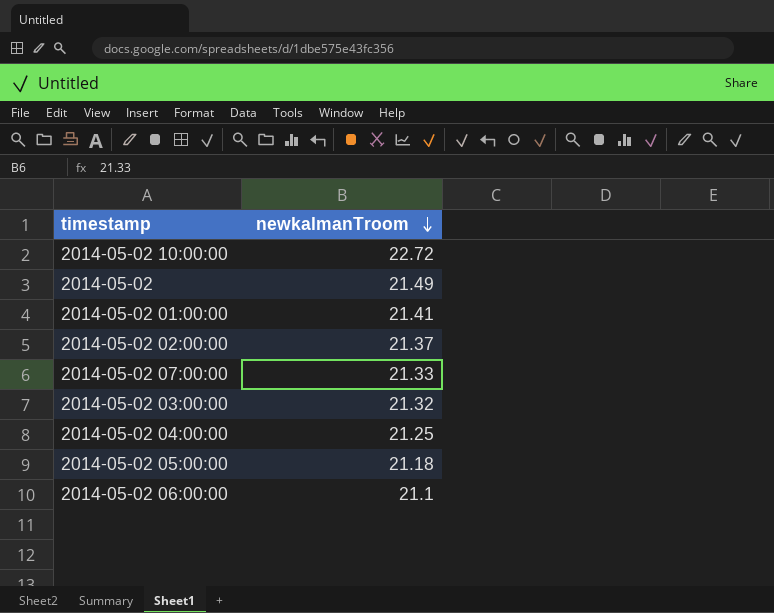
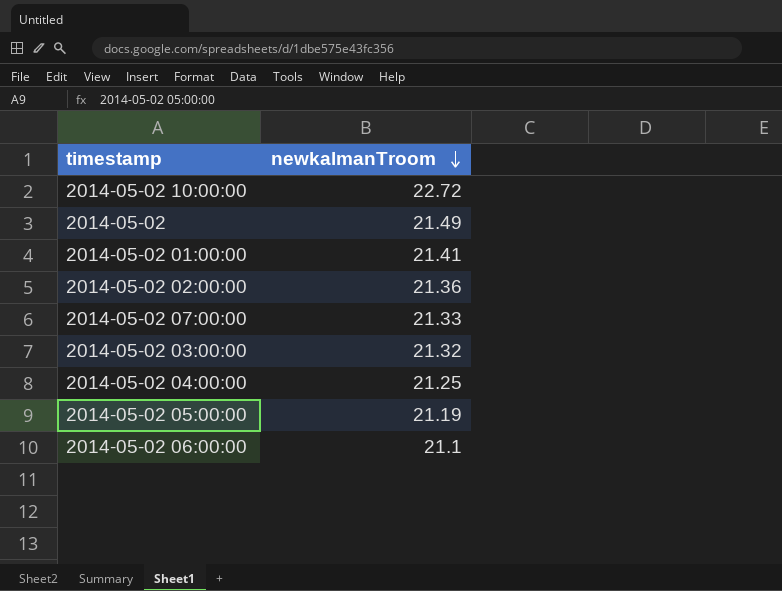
2014-05-02 02:00:00 | newkalmanTroom: 21.37 -> 21.36
2014-05-02 05:00:00 | newkalmanTroom: 21.18 -> 21.19

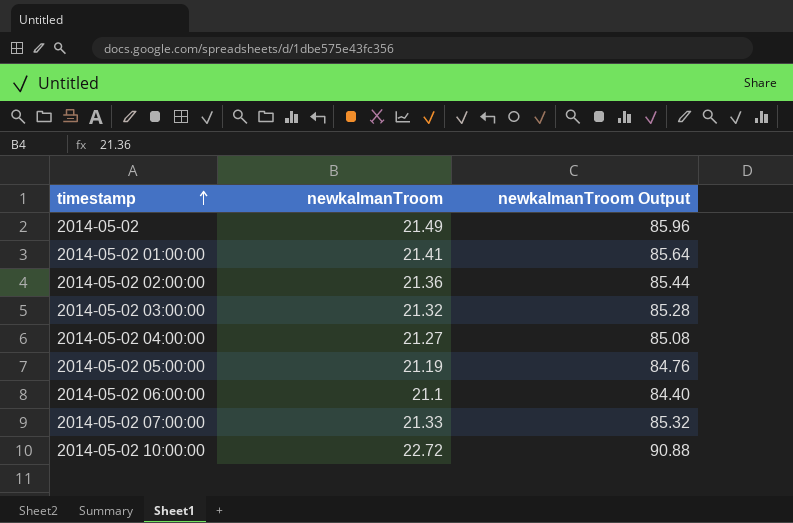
row order: newkalmanTroom descending -> timestamp ascending
column newkalmanTroom Output | formula: none -> [newkalmanTroom] * 4
2014-05-02 04:00:00 | newkalmanTroom: 21.25 -> 21.27

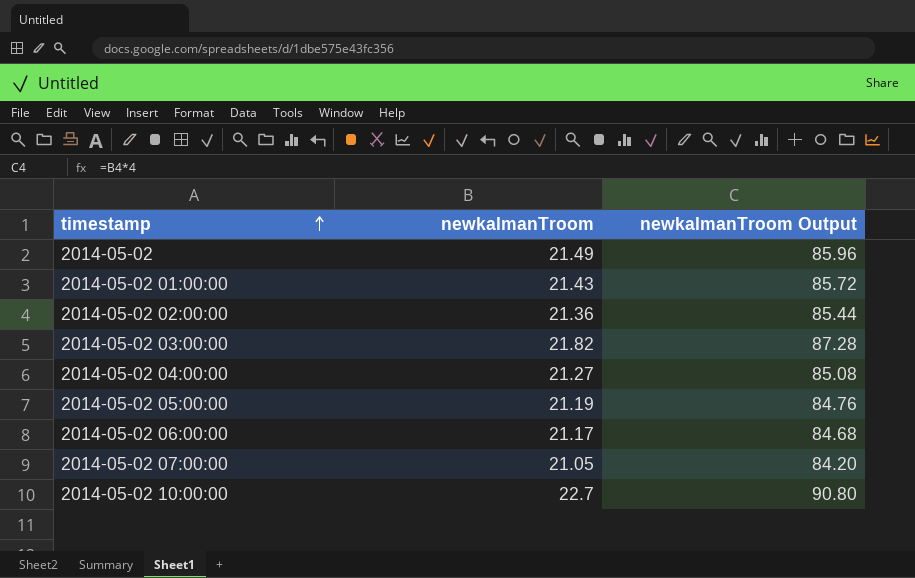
2014-05-02 01:00:00 | newkalmanTroom: 21.41 -> 21.43
2014-05-02 01:00:00 | newkalmanTroom Output: 85.64 -> 85.72
2014-05-02 03:00:00 | newkalmanTroom: 21.32 -> 21.82
2014-05-02 03:00:00 | newkalmanTroom Output: 85.28 -> 87.28
2014-05-02 06:00:00 | newkalmanTroom: 21.1 -> 21.17
2014-05-02 06:00:00 | newkalmanTroom Output: 84.40 -> 84.68
2014-05-02 07:00:00 | newkalmanTroom: 21.33 -> 21.05
2014-05-02 07:00:00 | newkalmanTroom Output: 85.32 -> 84.20
2014-05-02 10:00:00 | newkalmanTroom: 22.72 -> 22.7
2014-05-02 10:00:00 | newkalmanTroom Output: 90.88 -> 90.80

